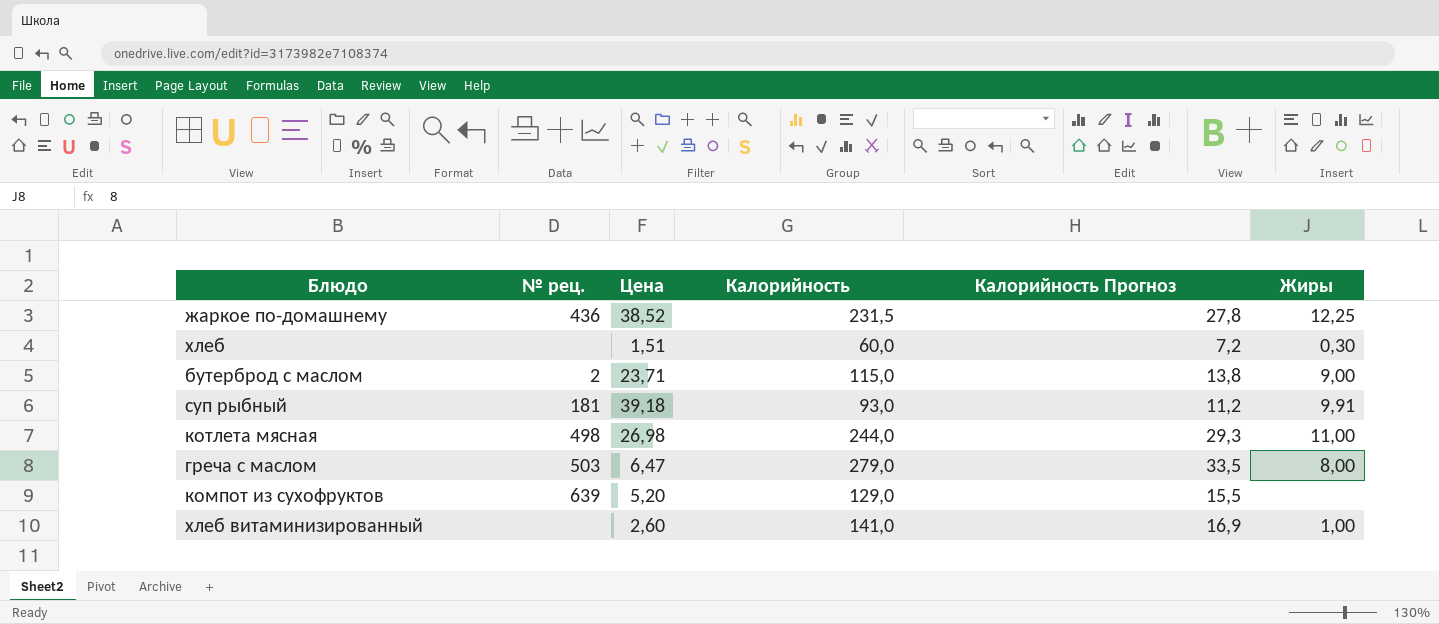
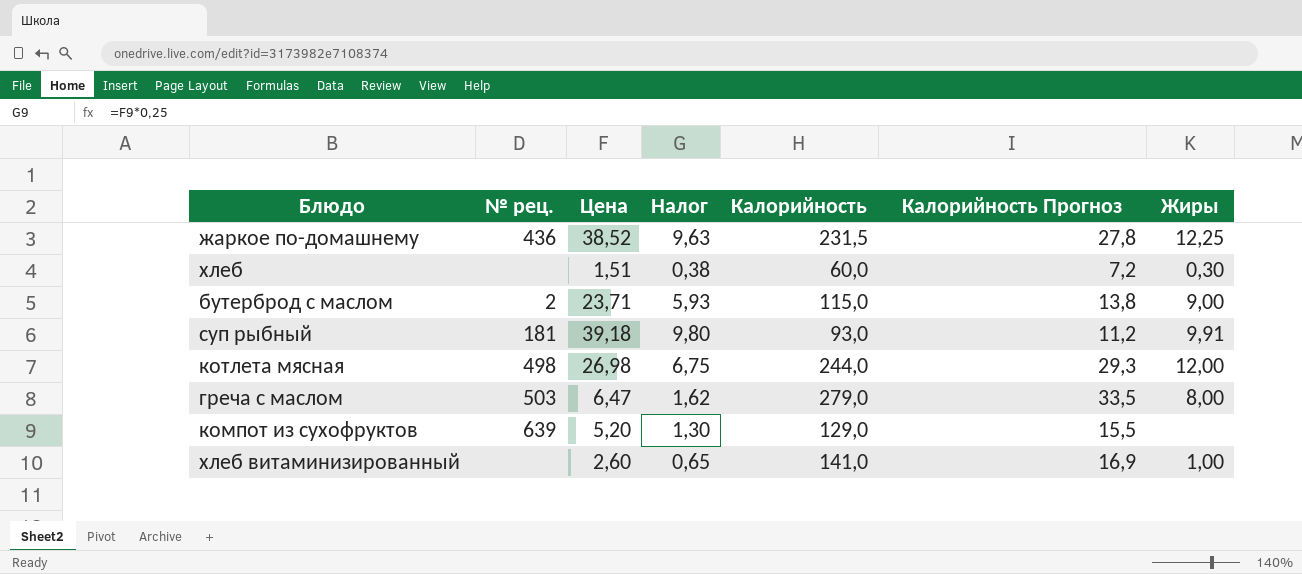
column Налог | formula: none -> [Цена] * 0,25
котлета мясная | Жиры: 11,00 -> 12,00

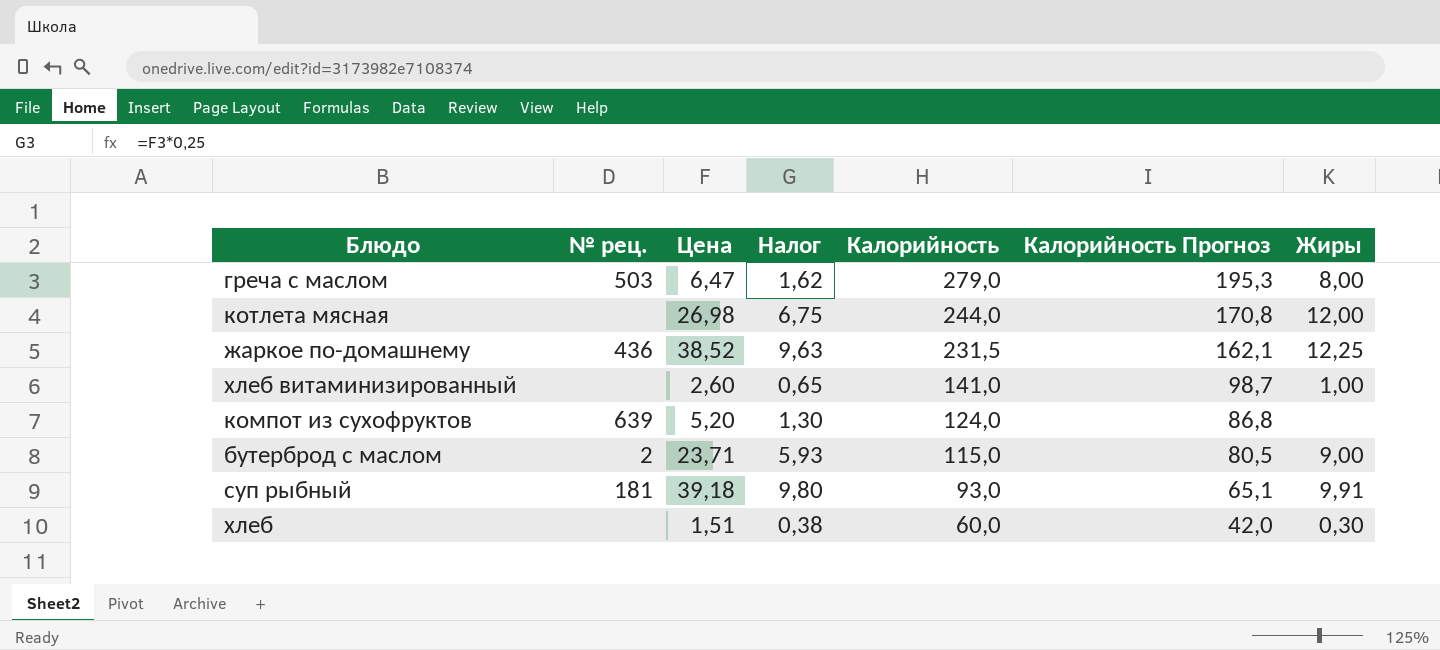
row order: none -> Калорийность descending
column Калорийность Прогноз | formula: [Калорийность] * 0,12 -> [Калорийность] * 0,7
котлета мясная | № рец.: 498 -> none
компот из сухофруктов | Калорийность: 129,0 -> 124,0

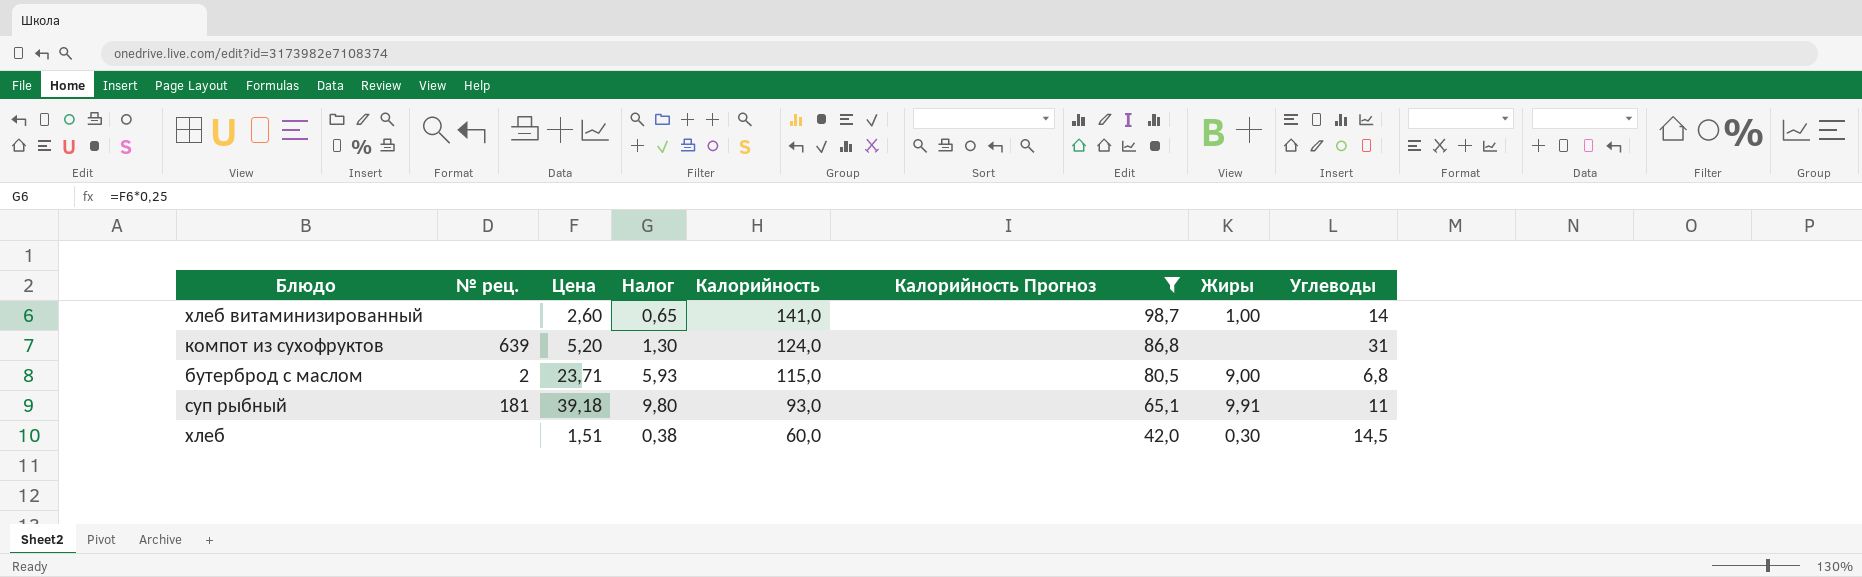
filter: none -> Калорийность Прогноз <= 98,7
column Углеводы | position: none -> 8

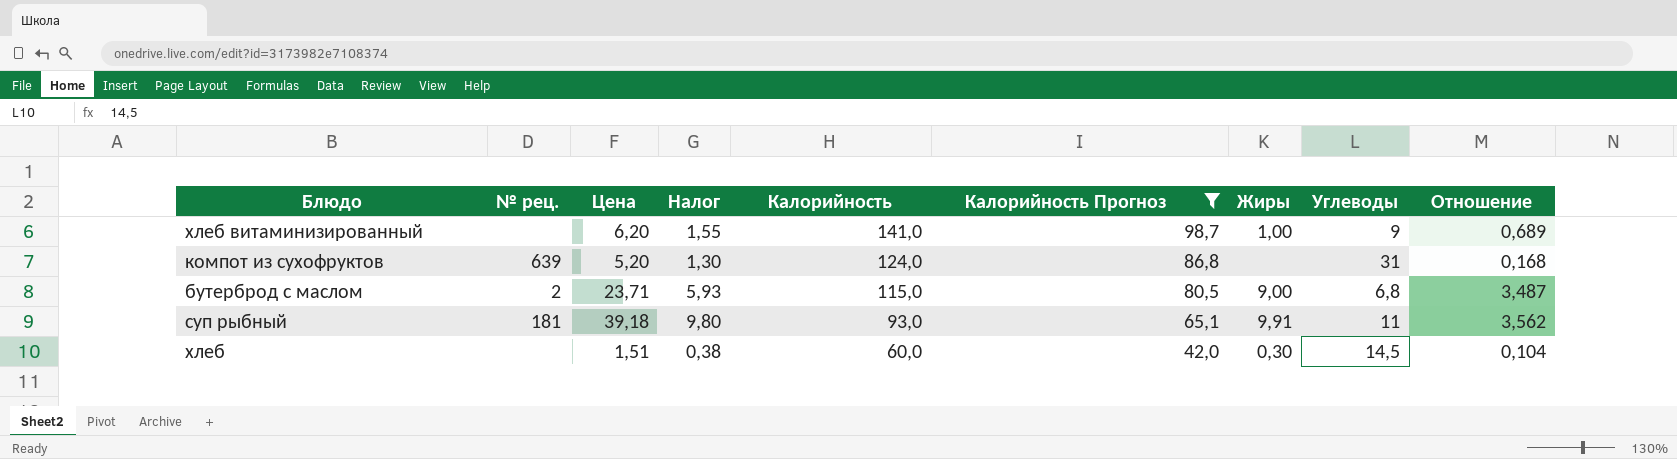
column Отношение | formula: none -> [Цена] / [Углеводы]
хлеб витаминизированный | Цена: 2,60 -> 6,20
хлеб витаминизированный | Налог: 0,65 -> 1,55
хлеб витаминизированный | Углеводы: 14 -> 9

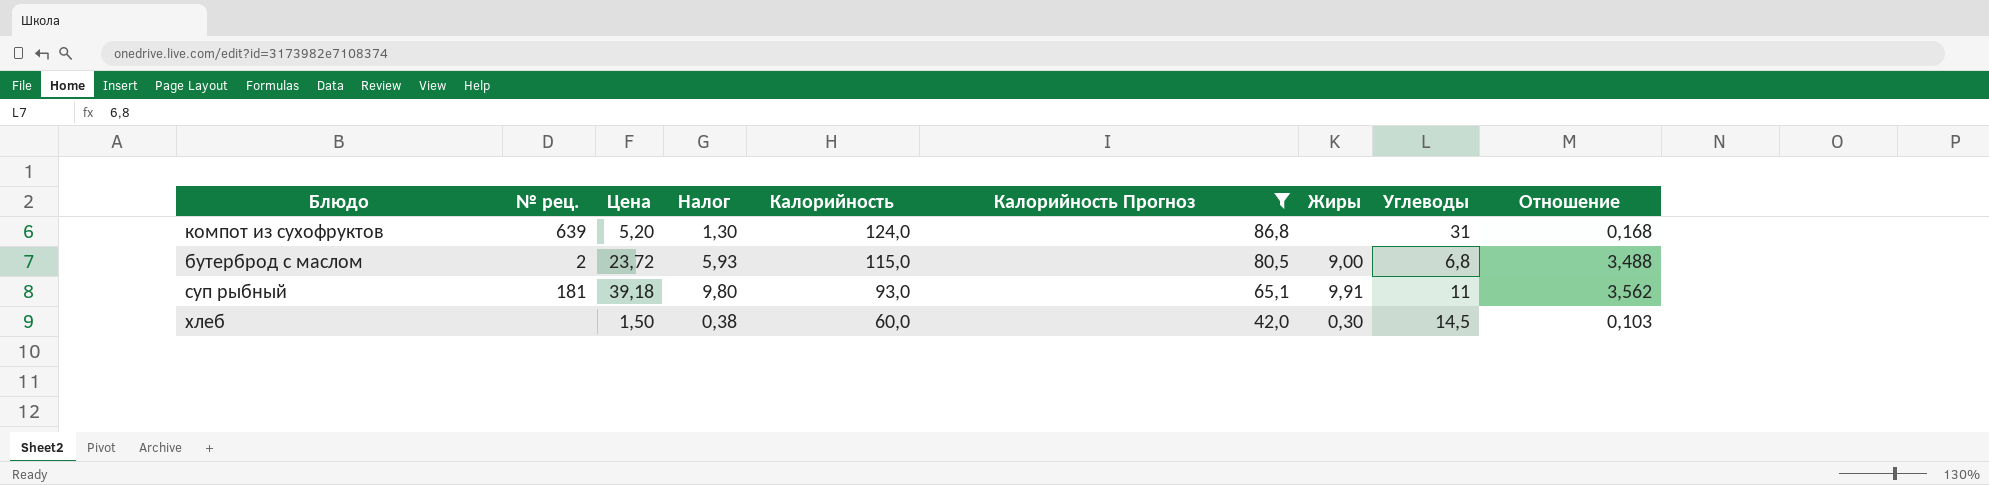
row хлеб витаминизированный: none | 6,20 | 1,55 | 141,0 | 98,7 | 1,00 | 9 | 0,689 -> none
бутерброд с маслом | Цена: 23,71 -> 23,72
бутерброд с маслом | Отношение: 3,487 -> 3,488
хлеб | Цена: 1,51 -> 1,50
хлеб | Отношение: 0,104 -> 0,103

